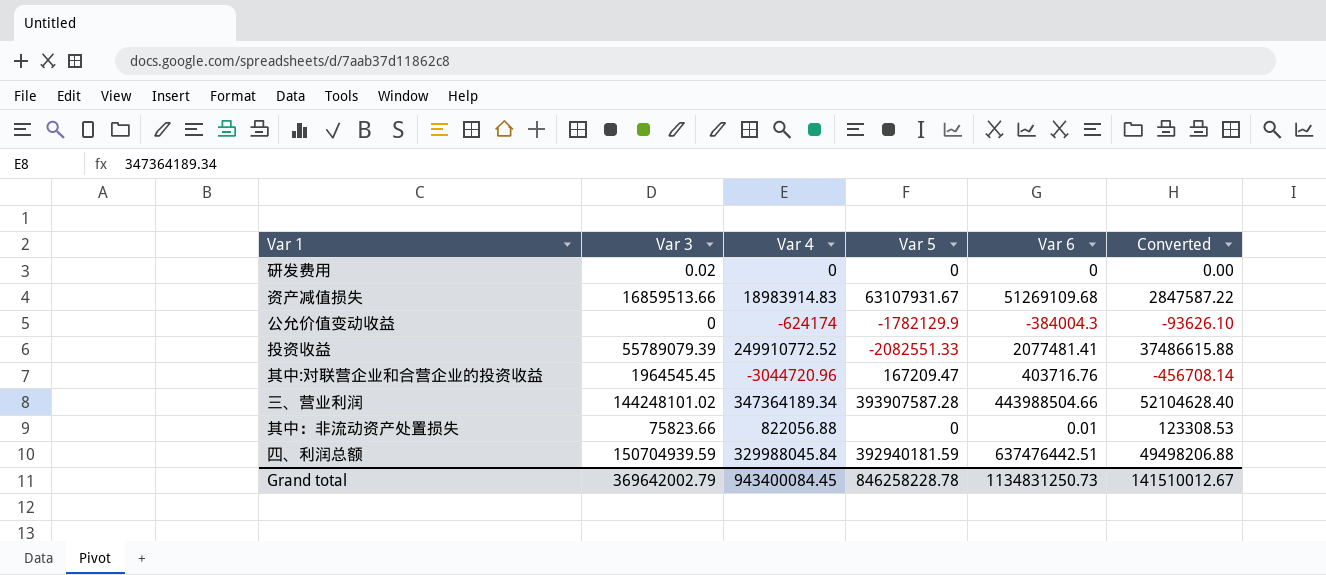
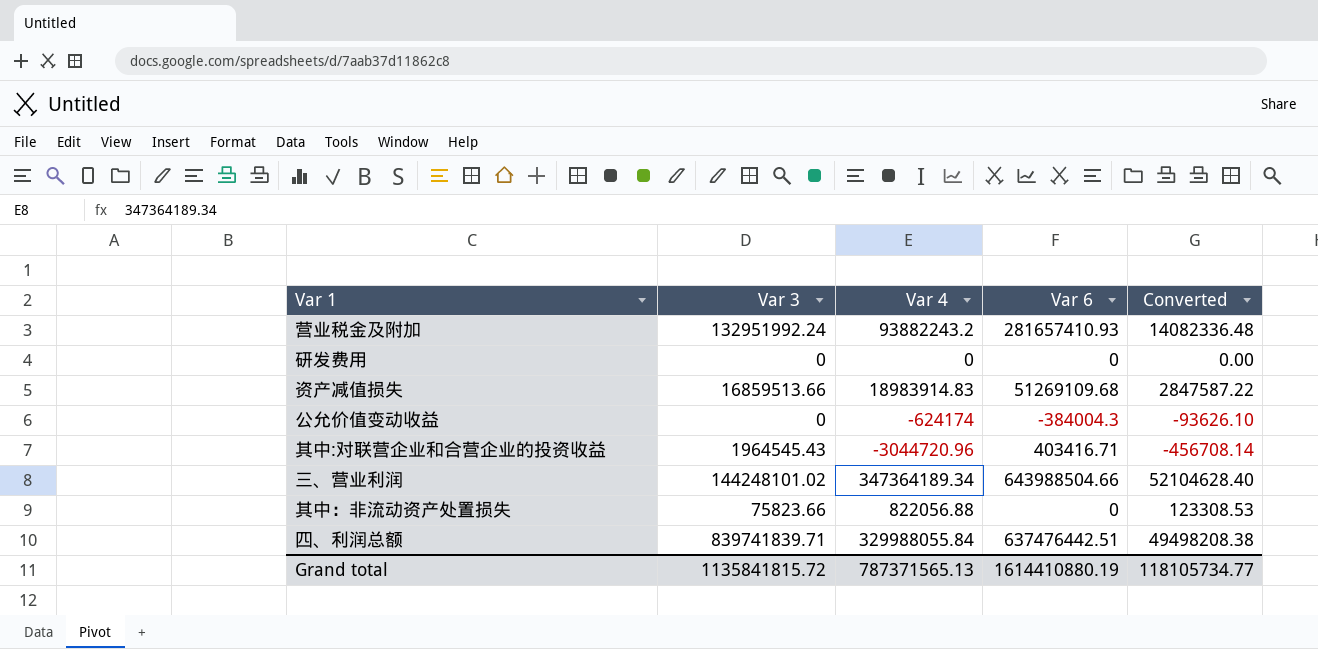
column Var 5 | position: 4 -> none
row 投资收益: 55789079.39 | 249910772.52 | -2082551.33 | 2077481.41 | 37486615.88 -> none
row 营业税金及附加: none -> 132951992.24 | 93882243.2 | 281657410.93 | 14082336.48
研发费用 | Var 3: 0.02 -> 0
其中:对联营企业和合营企业的投资收益 | Var 3: 1964545.45 -> 1964545.43
其中:对联营企业和合营企业的投资收益 | Var 6: 403716.76 -> 403416.71
三、营业利润 | Var 6: 443988504.66 -> 643988504.66
其中：非流动资产处置损失 | Var 6: 0.01 -> 0
四、利润总额 | Var 3: 150704939.59 -> 839741839.71
四、利润总额 | Var 4: 329988045.84 -> 329988055.84
四、利润总额 | Converted: 49498206.88 -> 49498208.38
Grand total | Var 3: 369642002.79 -> 1135841815.72
Grand total | Var 4: 943400084.45 -> 787371565.13
Grand total | Var 6: 1134831250.73 -> 1614410880.19
Grand total | Converted: 141510012.67 -> 118105734.77

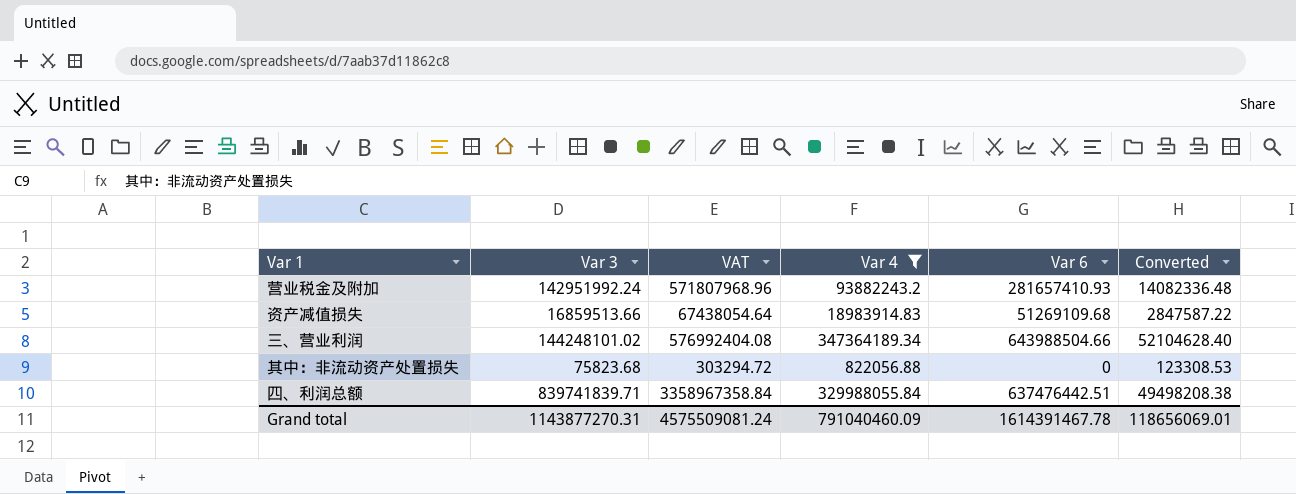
filter: none -> Var 4 >= 822056.88
column VAT | formula: none -> [Var 3] * 4
营业税金及附加 | Var 3: 132951992.24 -> 142951992.24
其中：非流动资产处置损失 | Var 3: 75823.66 -> 75823.68
Grand total | Var 3: 1135841815.72 -> 1143877270.31
Grand total | Var 4: 787371565.13 -> 791040460.09
Grand total | Var 6: 1614410880.19 -> 1614391467.78
Grand total | Converted: 118105734.77 -> 118656069.01

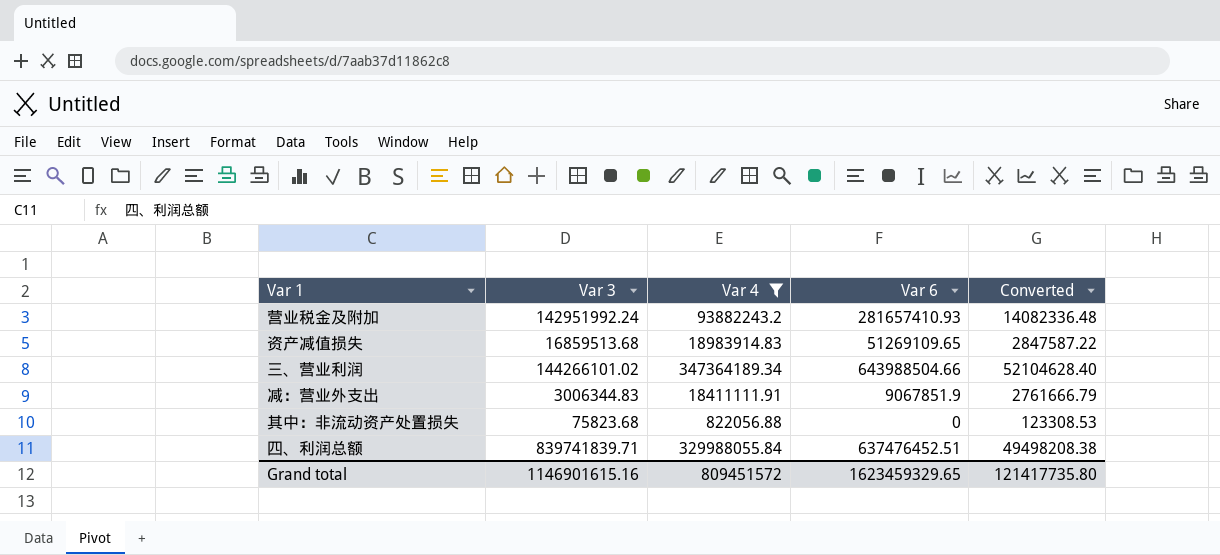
column VAT | formula: [Var 3] * 4 -> none
资产减值损失 | Var 3: 16859513.66 -> 16859513.68
资产减值损失 | Var 6: 51269109.68 -> 51269109.65
三、营业利润 | Var 3: 144248101.02 -> 144266101.02
row 减：营业外支出: none -> 3006344.83 | 18411111.91 | 9067851.9 | 2761666.79
四、利润总额 | Var 6: 637476442.51 -> 637476452.51
Grand total | Var 3: 1143877270.31 -> 1146901615.16
Grand total | Var 4: 791040460.09 -> 809451572
Grand total | Var 6: 1614391467.78 -> 1623459329.65
Grand total | Converted: 118656069.01 -> 121417735.80

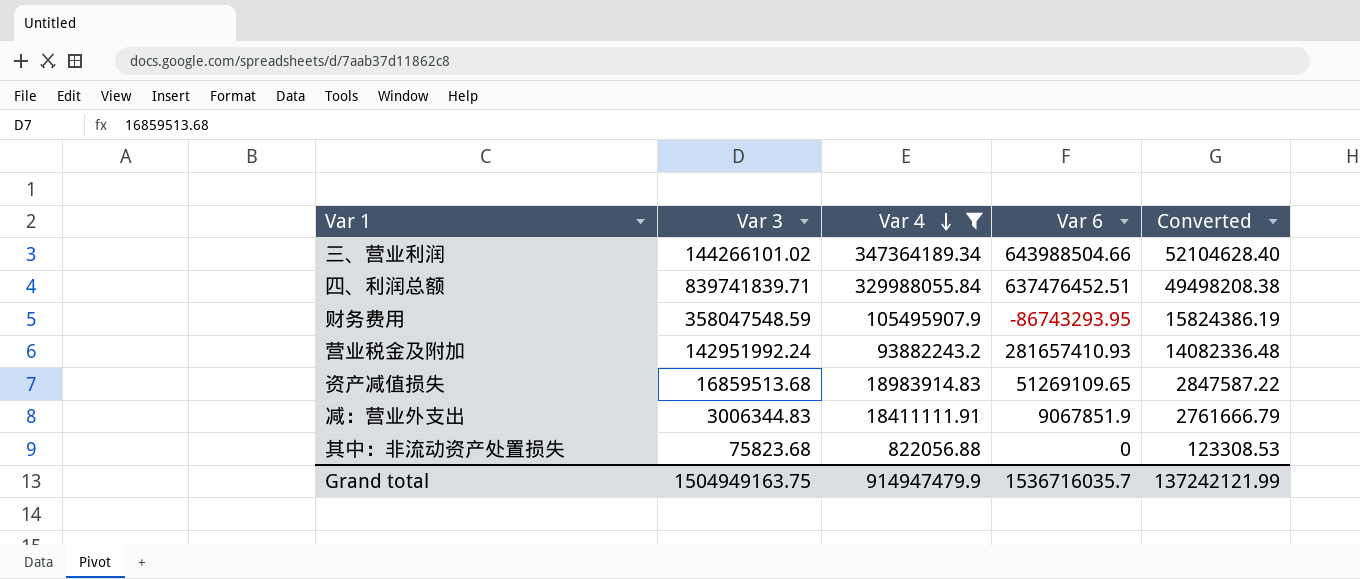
row order: none -> Var 4 descending
row 财务费用: none -> 358047548.59 | 105495907.9 | -86743293.95 | 15824386.19
Grand total | Var 3: 1146901615.16 -> 1504949163.75
Grand total | Var 4: 809451572 -> 914947479.9
Grand total | Var 6: 1623459329.65 -> 1536716035.7
Grand total | Converted: 121417735.80 -> 137242121.99

